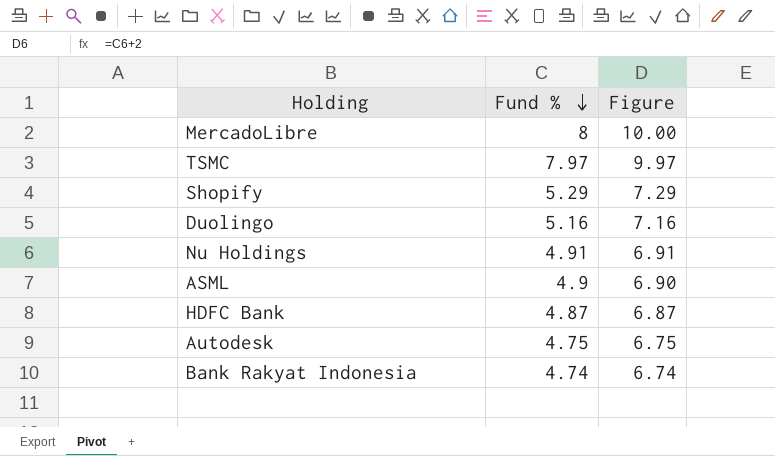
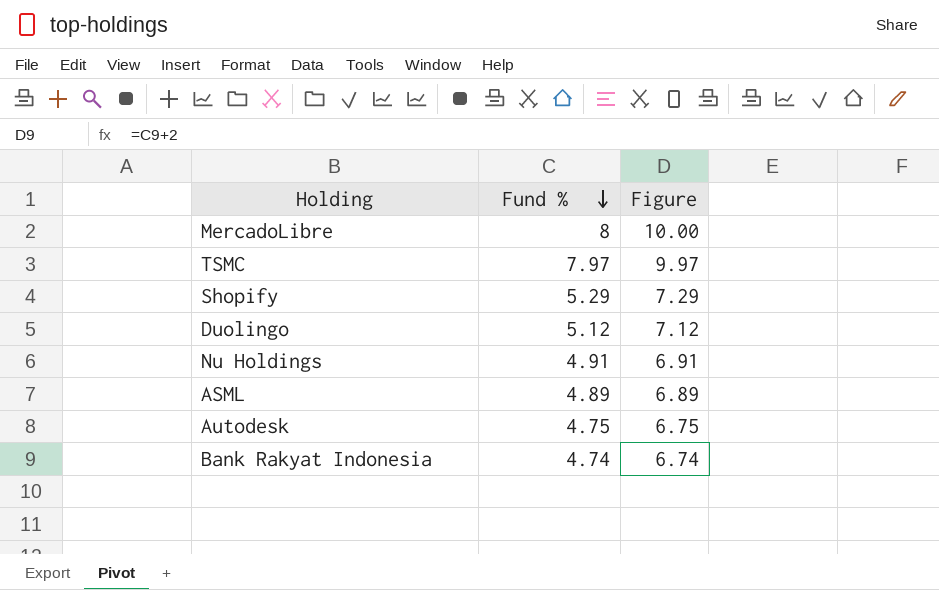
row HDFC Bank: 4.87 | 6.87 -> none
Duolingo | Fund %: 5.16 -> 5.12
Duolingo | Figure: 7.16 -> 7.12
ASML | Fund %: 4.9 -> 4.89
ASML | Figure: 6.90 -> 6.89

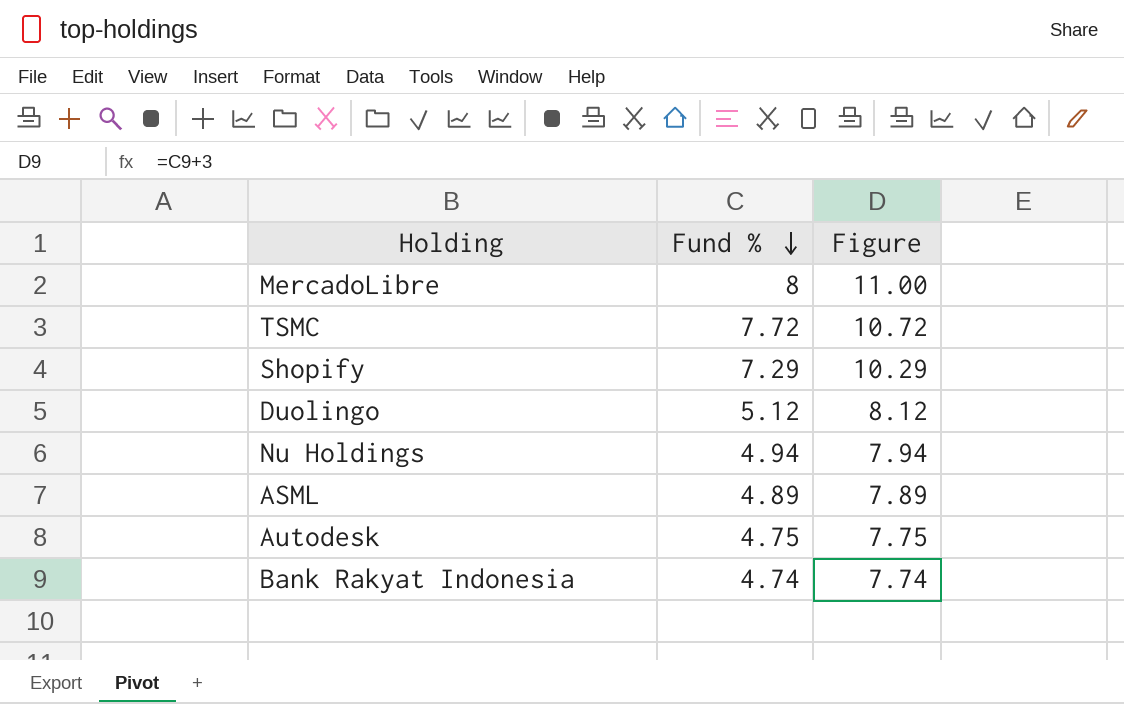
column Figure | formula: [Fund %] + 2 -> [Fund %] + 3
TSMC | Fund %: 7.97 -> 7.72
Shopify | Fund %: 5.29 -> 7.29
Nu Holdings | Fund %: 4.91 -> 4.94

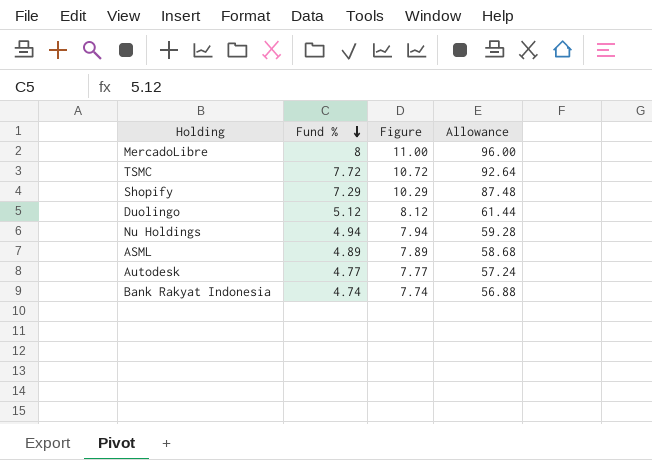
column Allowance | formula: none -> [Fund %] * 12
Autodesk | Fund %: 4.75 -> 4.77
Autodesk | Figure: 7.75 -> 7.77

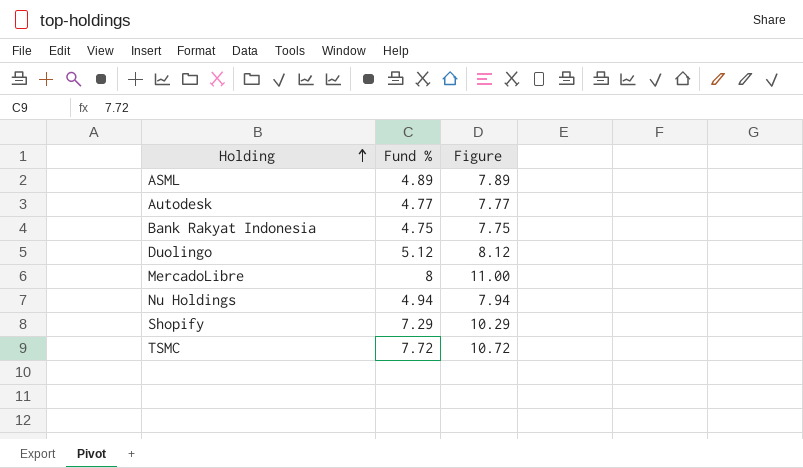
row order: Fund % descending -> Holding ascending
column Allowance | formula: [Fund %] * 12 -> none
Bank Rakyat Indonesia | Fund %: 4.74 -> 4.75
Bank Rakyat Indonesia | Figure: 7.74 -> 7.75

